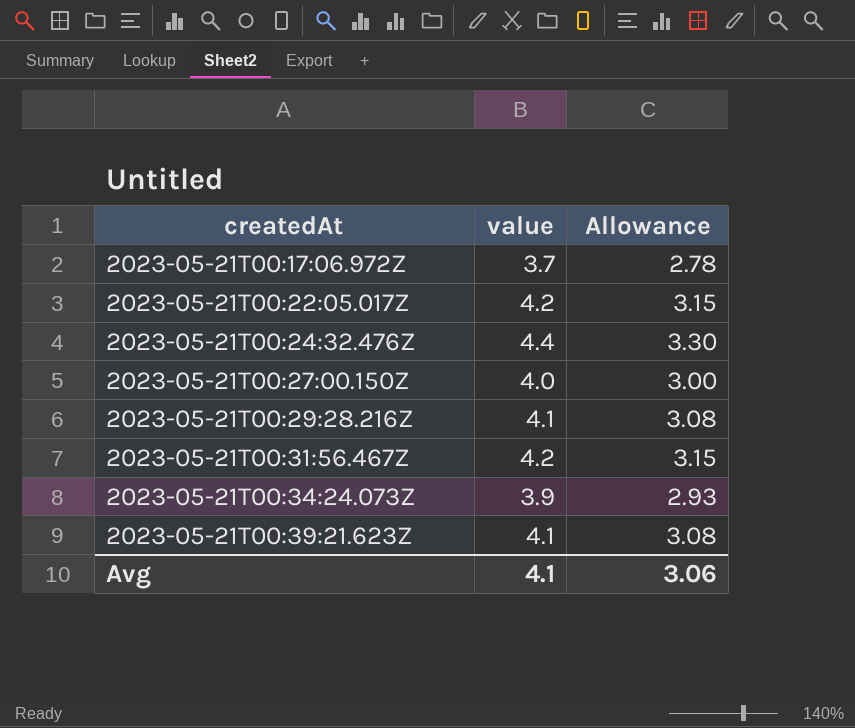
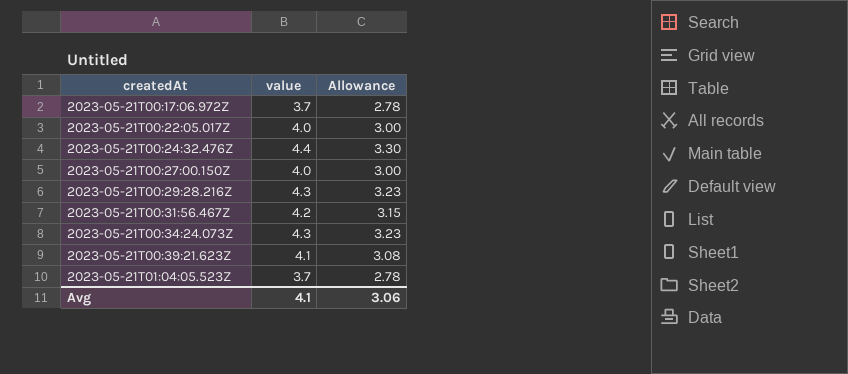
2023-05-21T00:22:05.017Z | value: 4.2 -> 4.0
2023-05-21T00:22:05.017Z | Allowance: 3.15 -> 3.00
2023-05-21T00:29:28.216Z | value: 4.1 -> 4.3
2023-05-21T00:29:28.216Z | Allowance: 3.08 -> 3.23
2023-05-21T00:34:24.073Z | value: 3.9 -> 4.3
2023-05-21T00:34:24.073Z | Allowance: 2.93 -> 3.23
row 2023-05-21T01:04:05.523Z: none -> 3.7 | 2.78

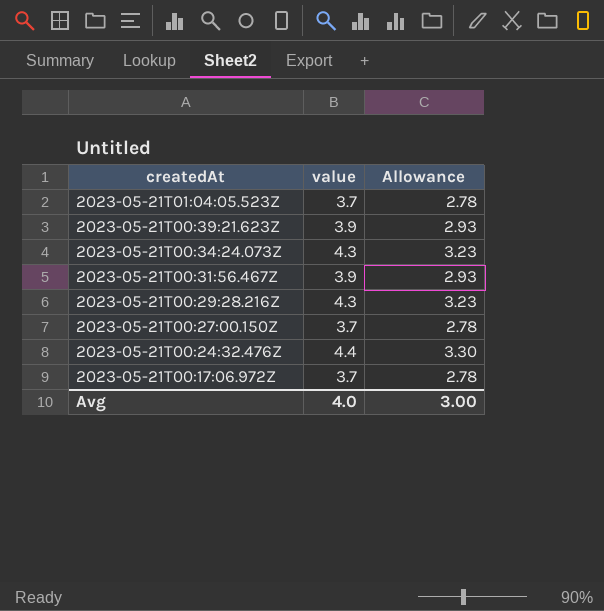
row order: createdAt ascending -> createdAt descending
row 2023-05-21T00:22:05.017Z: 4.0 | 3.00 -> none
2023-05-21T00:39:21.623Z | value: 4.1 -> 3.9
2023-05-21T00:39:21.623Z | Allowance: 3.08 -> 2.93
2023-05-21T00:31:56.467Z | value: 4.2 -> 3.9
2023-05-21T00:31:56.467Z | Allowance: 3.15 -> 2.93
2023-05-21T00:27:00.150Z | value: 4.0 -> 3.7
2023-05-21T00:27:00.150Z | Allowance: 3.00 -> 2.78
Avg | value: 4.1 -> 4.0
Avg | Allowance: 3.06 -> 3.00

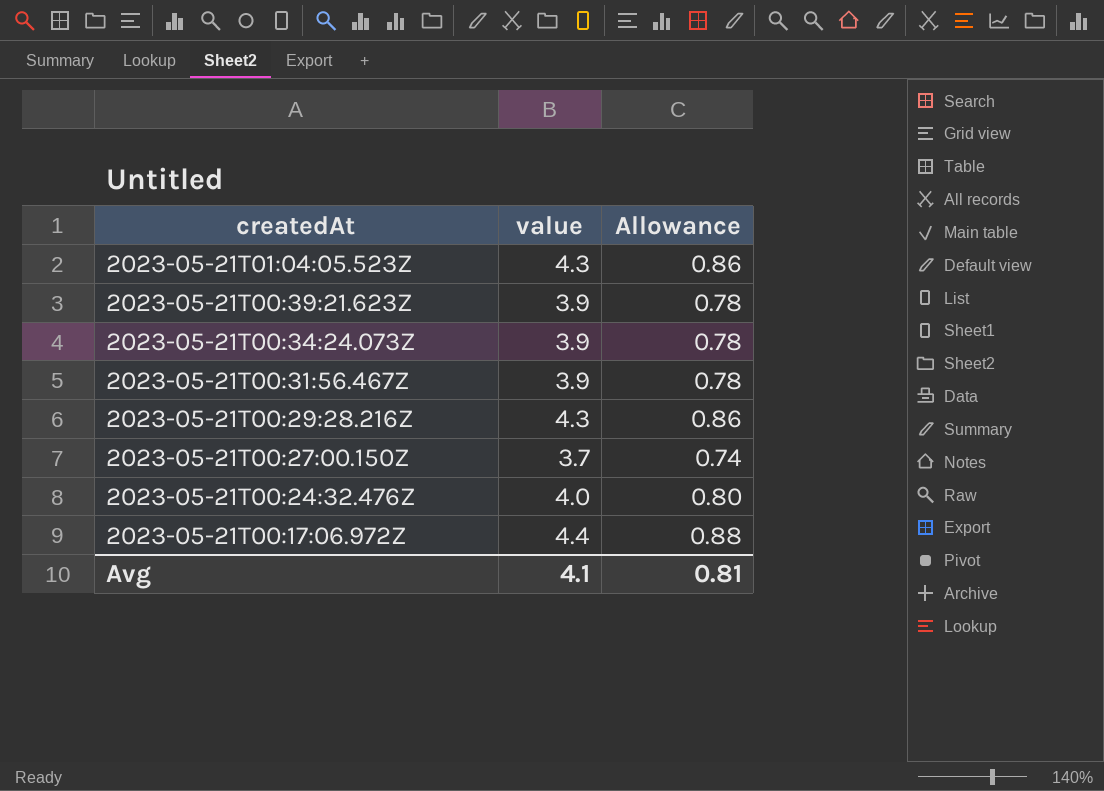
column Allowance | formula: [value] * 0.75 -> [value] * 0.2
2023-05-21T01:04:05.523Z | value: 3.7 -> 4.3
2023-05-21T00:34:24.073Z | value: 4.3 -> 3.9
2023-05-21T00:24:32.476Z | value: 4.4 -> 4.0
2023-05-21T00:17:06.972Z | value: 3.7 -> 4.4
Avg | value: 4.0 -> 4.1
Avg | Allowance: 3.00 -> 0.81

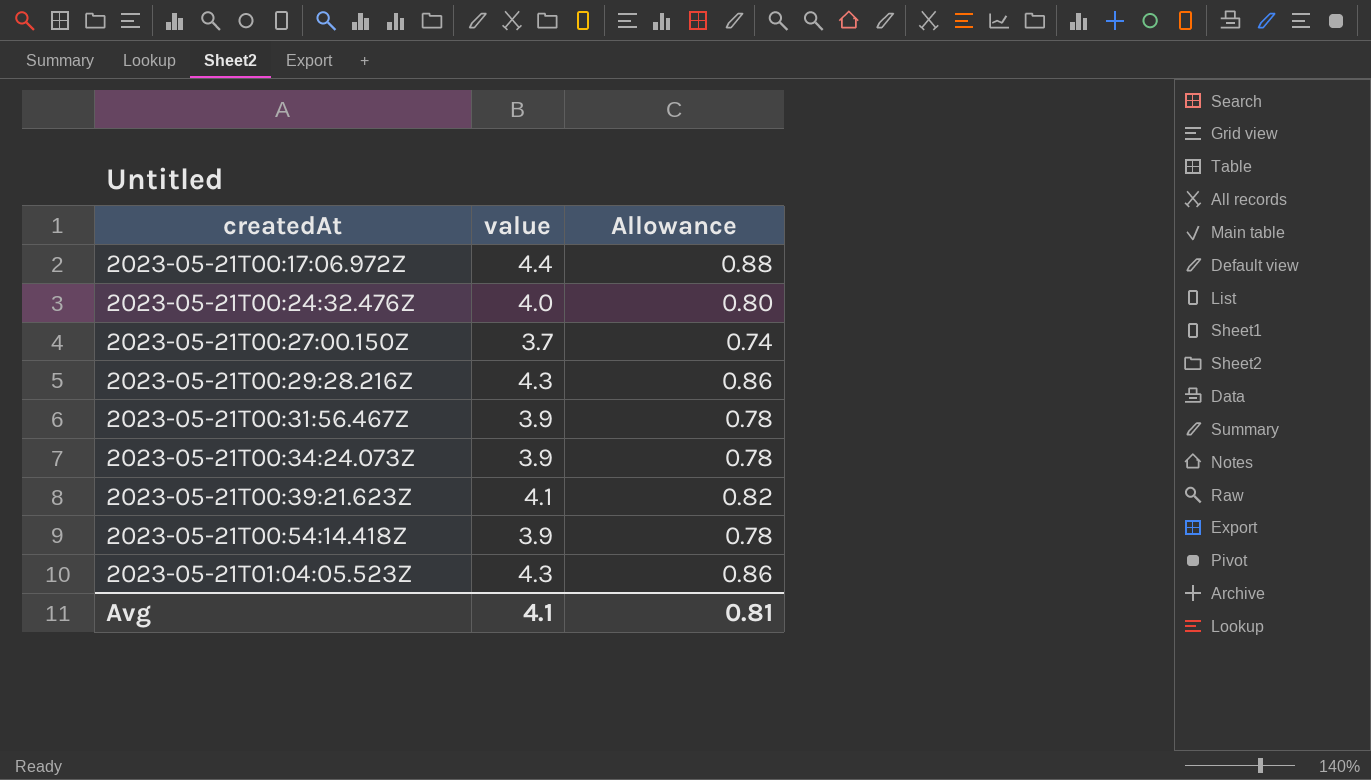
row order: createdAt descending -> createdAt ascending
2023-05-21T00:39:21.623Z | value: 3.9 -> 4.1
2023-05-21T00:39:21.623Z | Allowance: 0.78 -> 0.82
row 2023-05-21T00:54:14.418Z: none -> 3.9 | 0.78

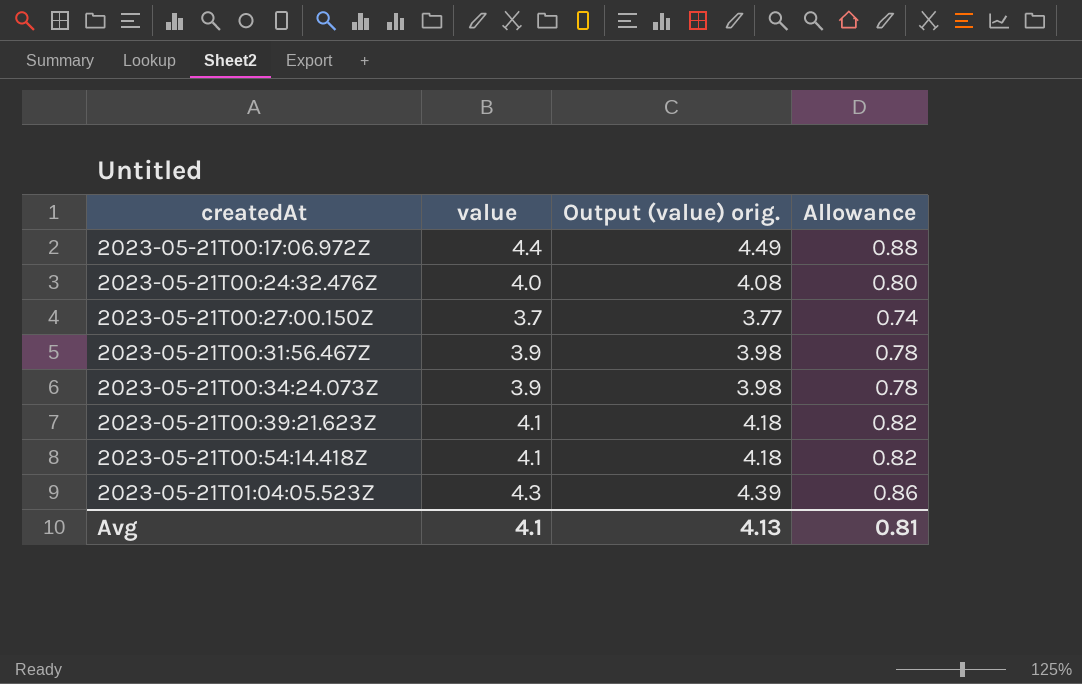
column Output (value) orig. | formula: none -> [value] * 1.02
row 2023-05-21T00:29:28.216Z: 4.3 | 0.86 -> none
2023-05-21T00:54:14.418Z | value: 3.9 -> 4.1
2023-05-21T00:54:14.418Z | Allowance: 0.78 -> 0.82

